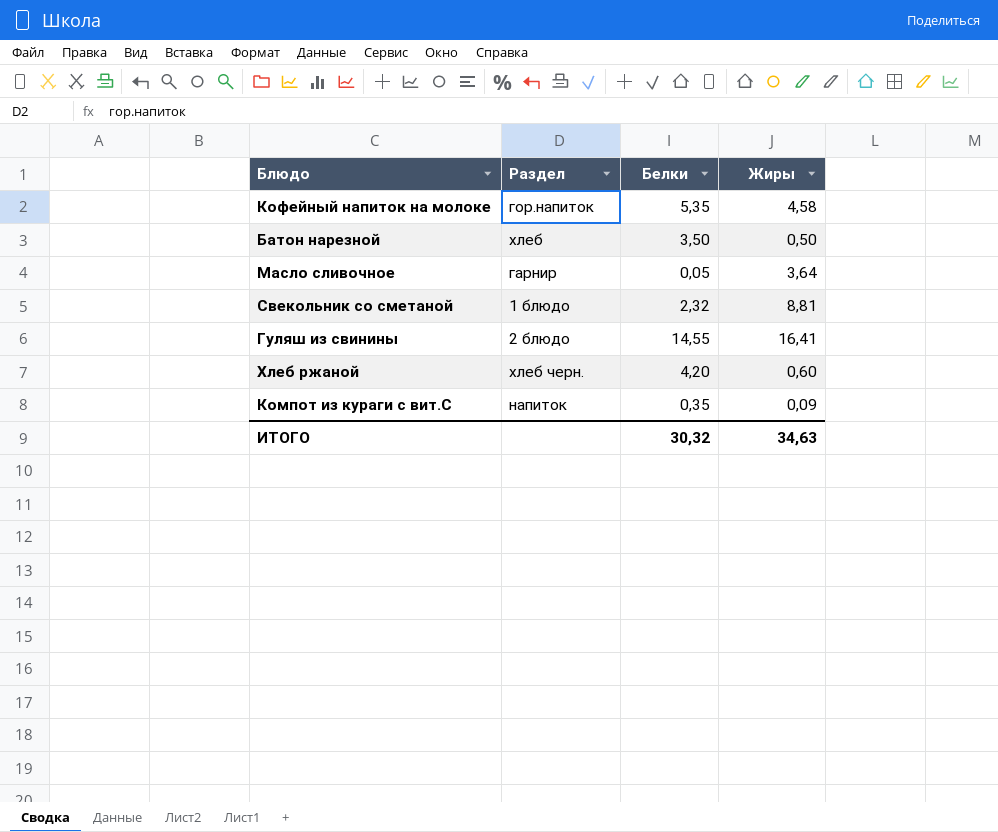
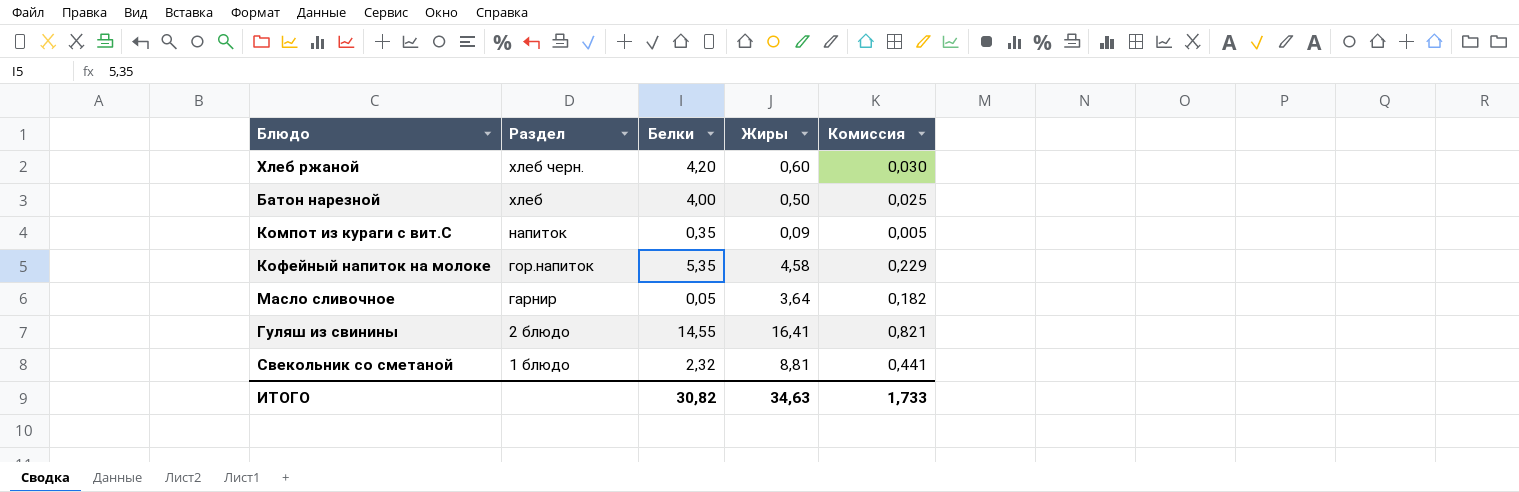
row order: none -> Раздел descending
column Комиссия | formula: none -> [Жиры] * 0,05
Батон нарезной | Белки: 3,50 -> 4,00
ИТОГО | Белки: 30,32 -> 30,82

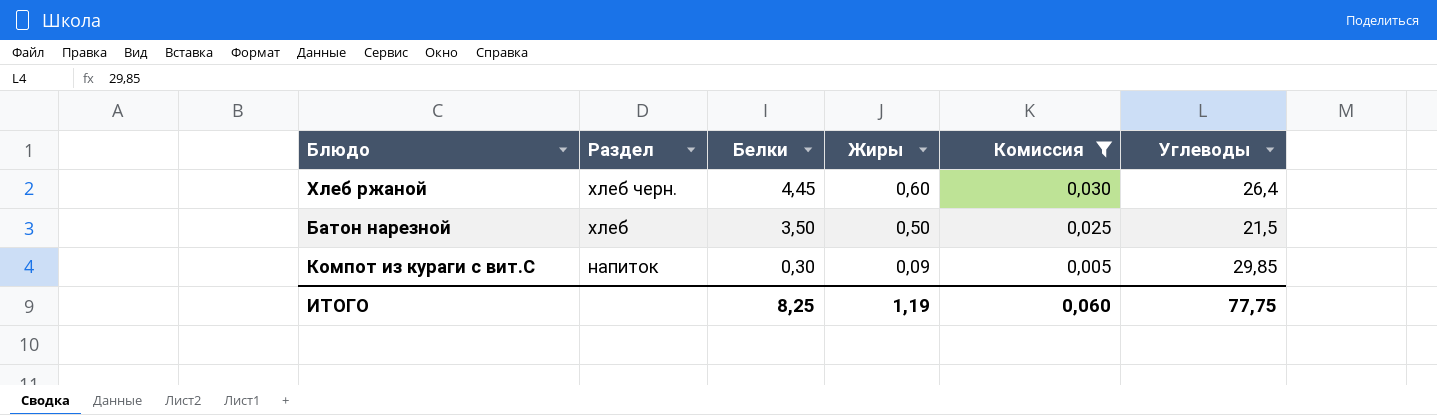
filter: none -> Комиссия <= 0,030
column Углеводы | position: none -> 6
Хлеб ржаной | Белки: 4,20 -> 4,45
Батон нарезной | Белки: 4,00 -> 3,50
Компот из кураги с вит.С | Белки: 0,35 -> 0,30
ИТОГО | Белки: 30,82 -> 8,25
ИТОГО | Жиры: 34,63 -> 1,19
ИТОГО | Комиссия: 1,733 -> 0,060

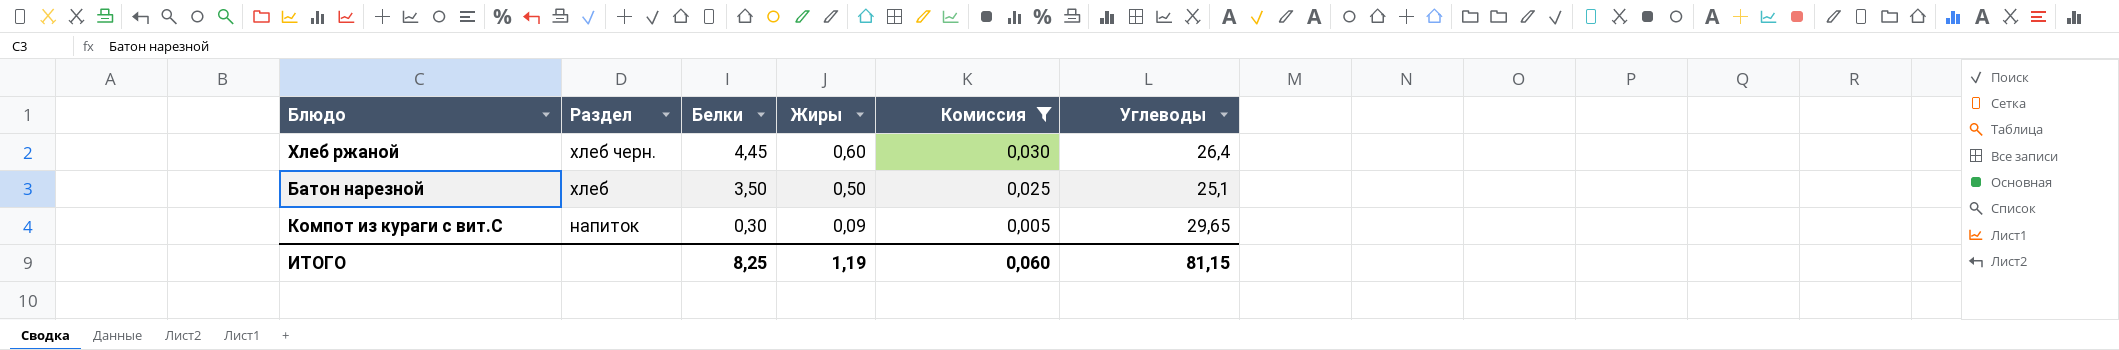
Батон нарезной | Углеводы: 21,5 -> 25,1
Компот из кураги с вит.С | Углеводы: 29,85 -> 29,65
ИТОГО | Углеводы: 77,75 -> 81,15

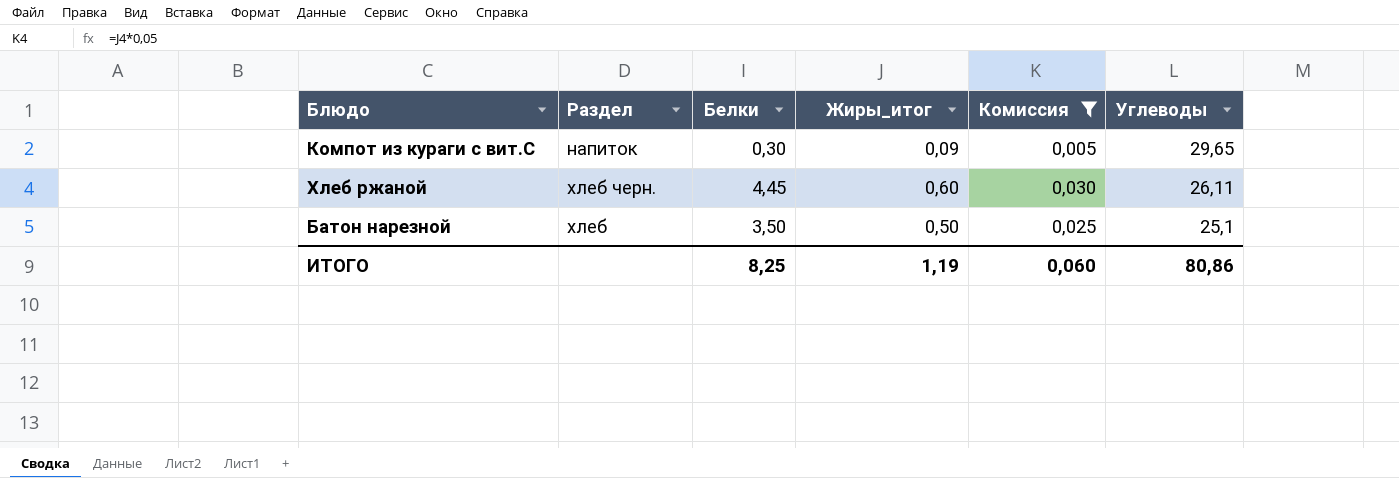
row order: Раздел descending -> Углеводы descending
column name: Жиры -> Жиры_итог
Хлеб ржаной | Углеводы: 26,4 -> 26,11
ИТОГО | Углеводы: 81,15 -> 80,86

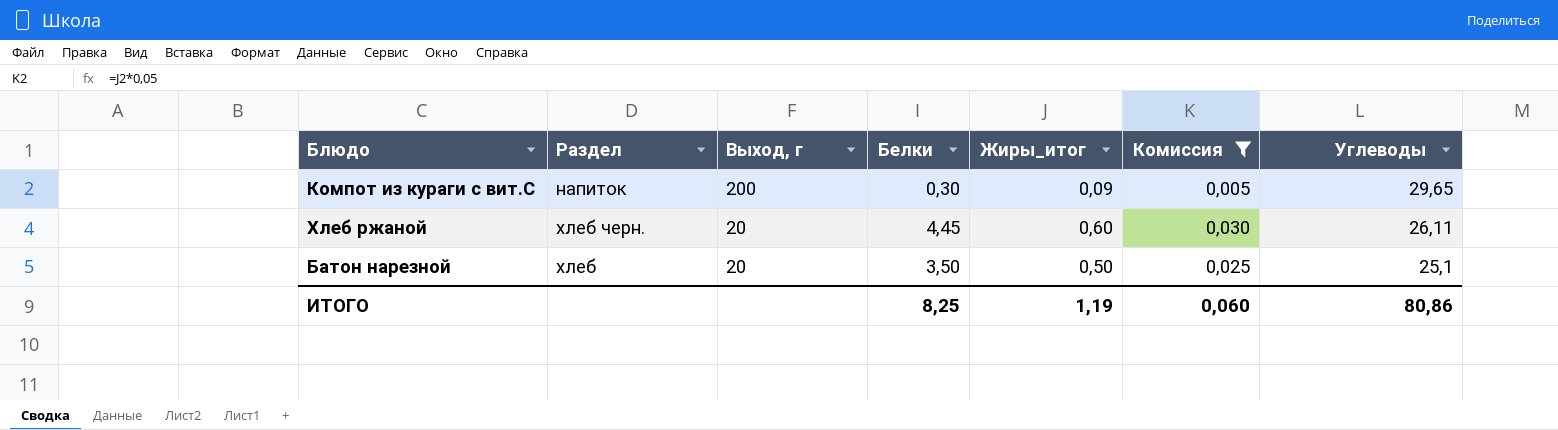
column Выход, г | position: none -> 3

